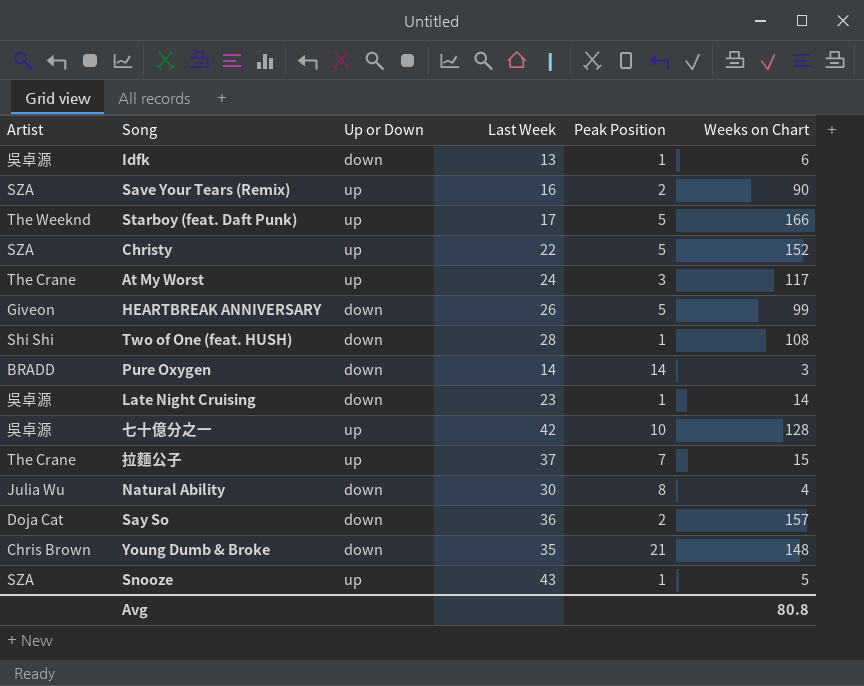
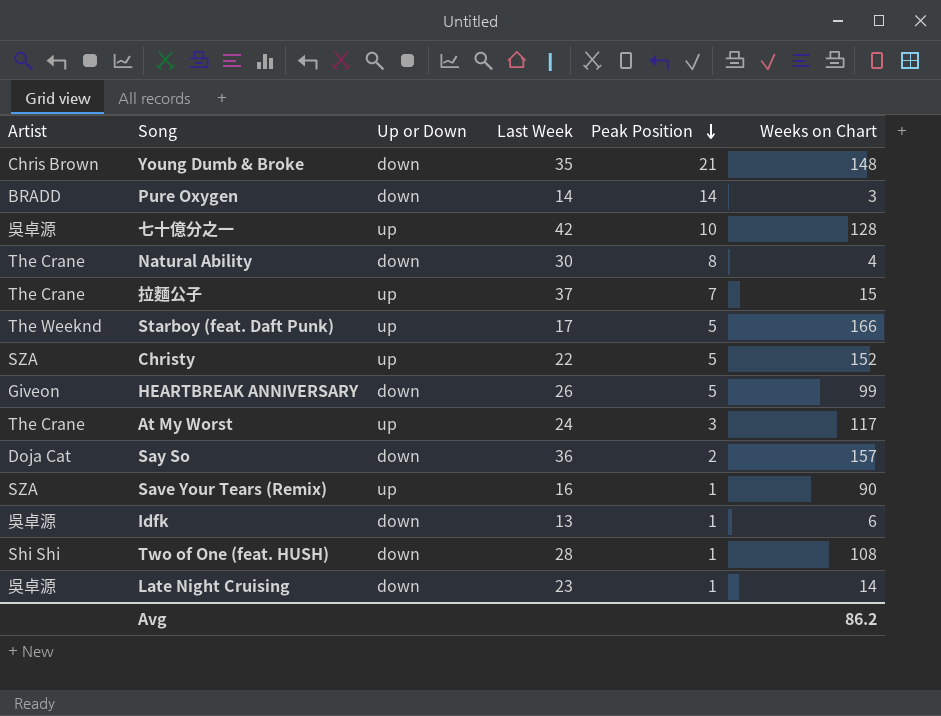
row order: none -> Peak Position descending
row Snooze: SZA | up | 43 | 1 | 5 -> none
Natural Ability | Artist: Julia Wu -> The Crane
Save Your Tears (Remix) | Peak Position: 2 -> 1
Avg | Weeks on Chart: 80.8 -> 86.2

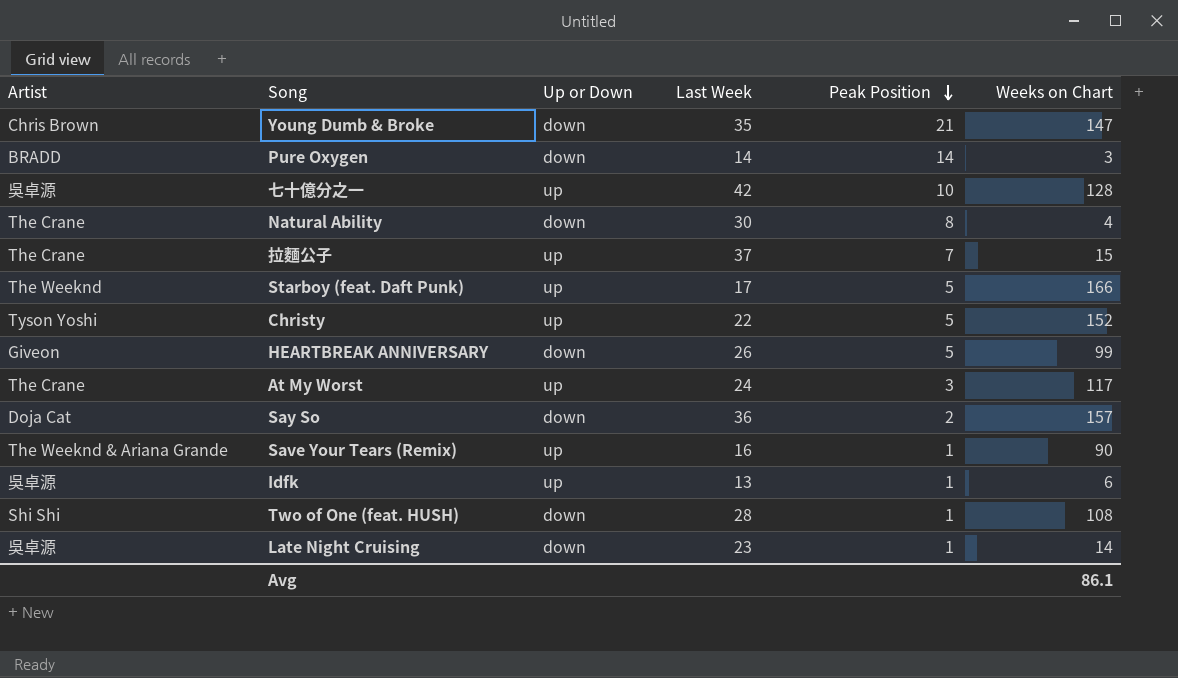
Young Dumb & Broke | Weeks on Chart: 148 -> 147
Christy | Artist: SZA -> Tyson Yoshi
Save Your Tears (Remix) | Artist: SZA -> The Weeknd & Ariana Grande
Idfk | Up or Down: down -> up
Avg | Weeks on Chart: 86.2 -> 86.1

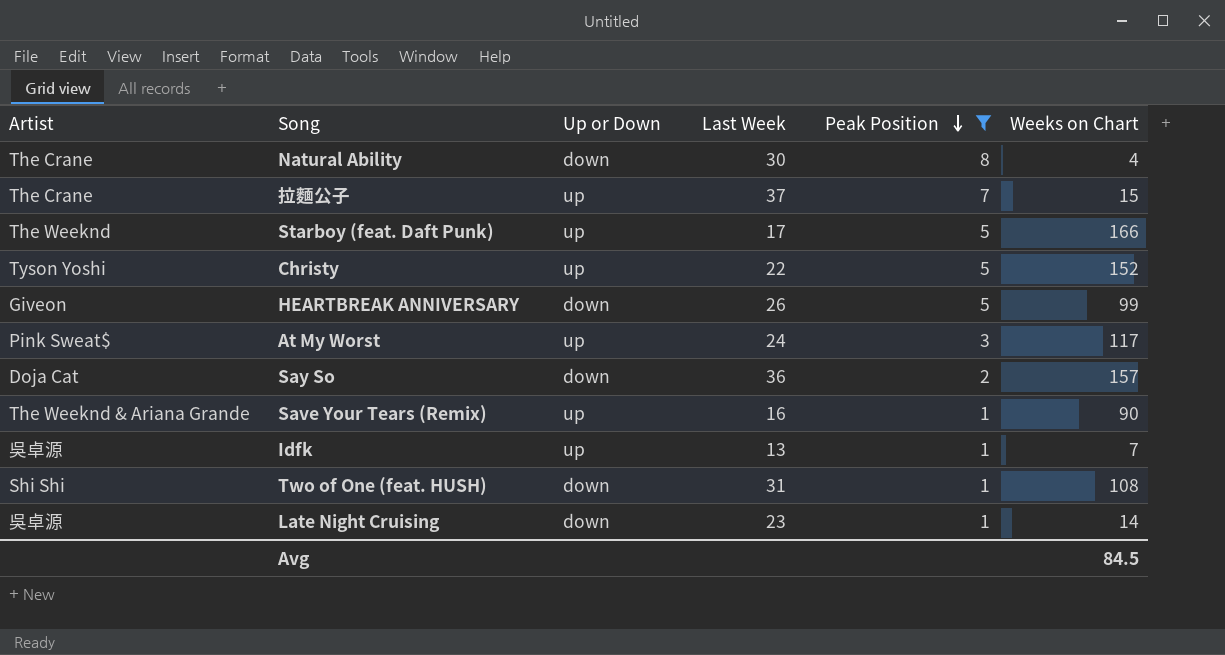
filter: none -> Peak Position <= 8
At My Worst | Artist: The Crane -> Pink Sweat$
Idfk | Weeks on Chart: 6 -> 7
Two of One (feat. HUSH) | Last Week: 28 -> 31
Avg | Weeks on Chart: 86.1 -> 84.5

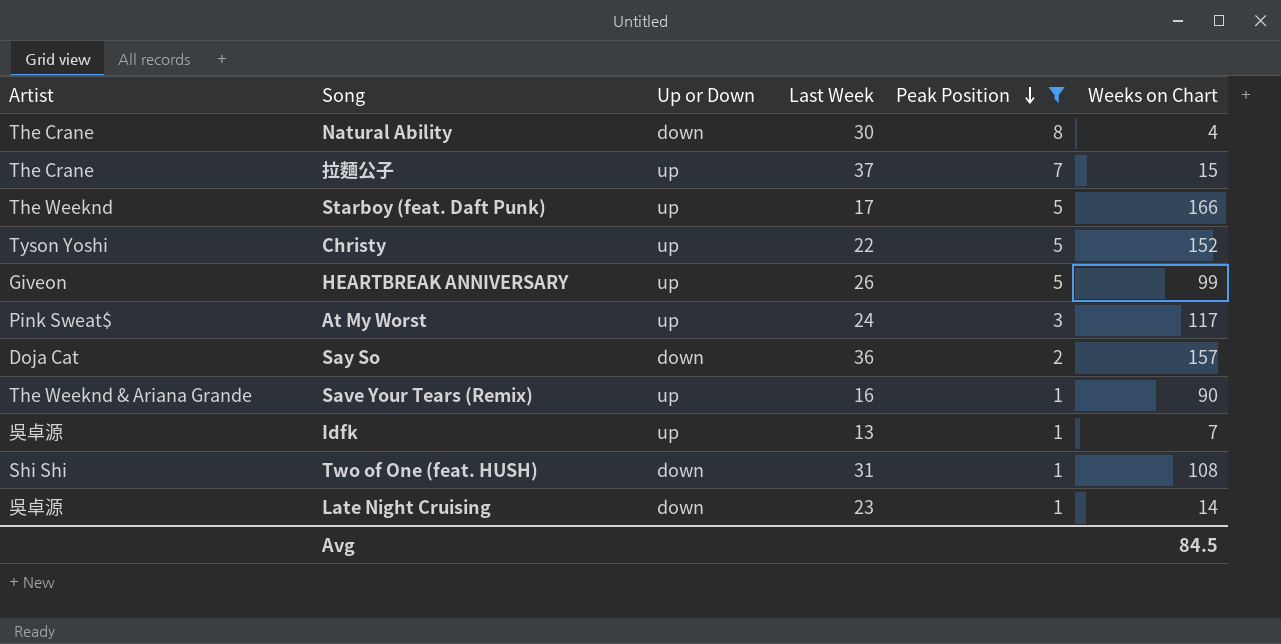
HEARTBREAK ANNIVERSARY | Up or Down: down -> up

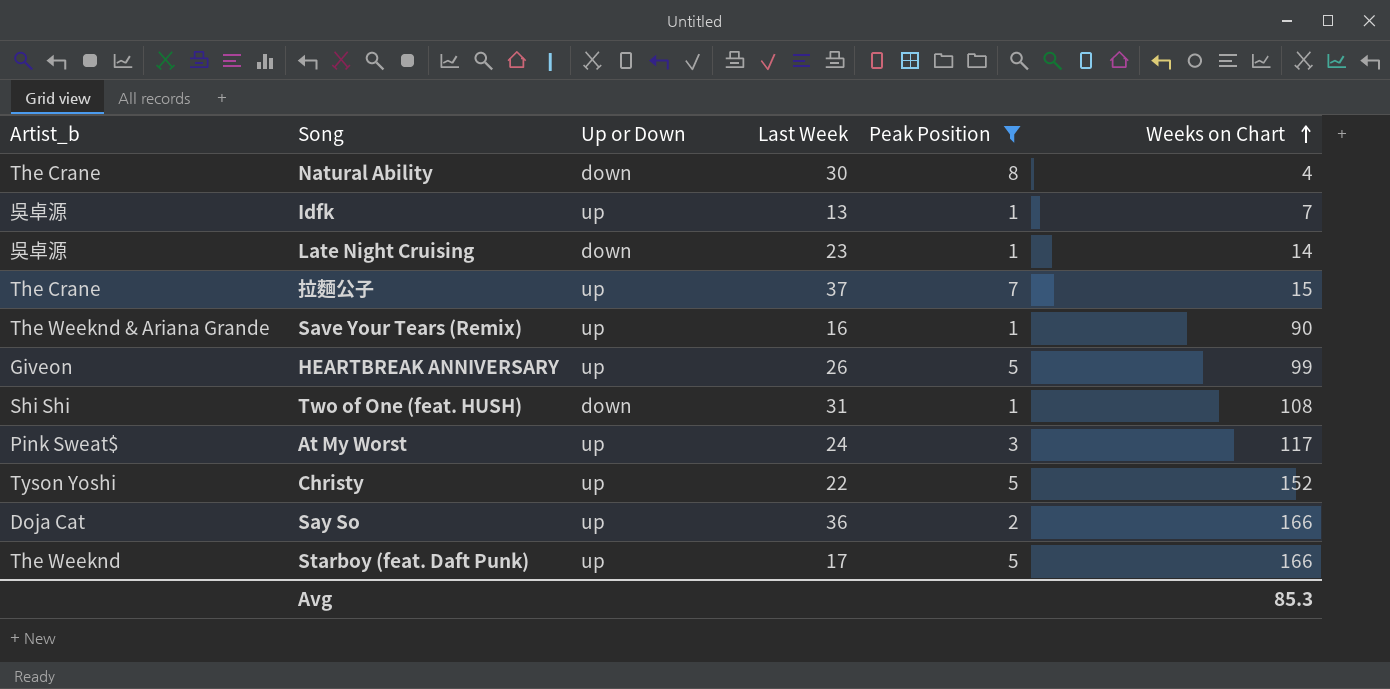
row order: Peak Position descending -> Weeks on Chart ascending
column name: Artist -> Artist_b
Say So | Up or Down: down -> up
Say So | Weeks on Chart: 157 -> 166
Avg | Weeks on Chart: 84.5 -> 85.3

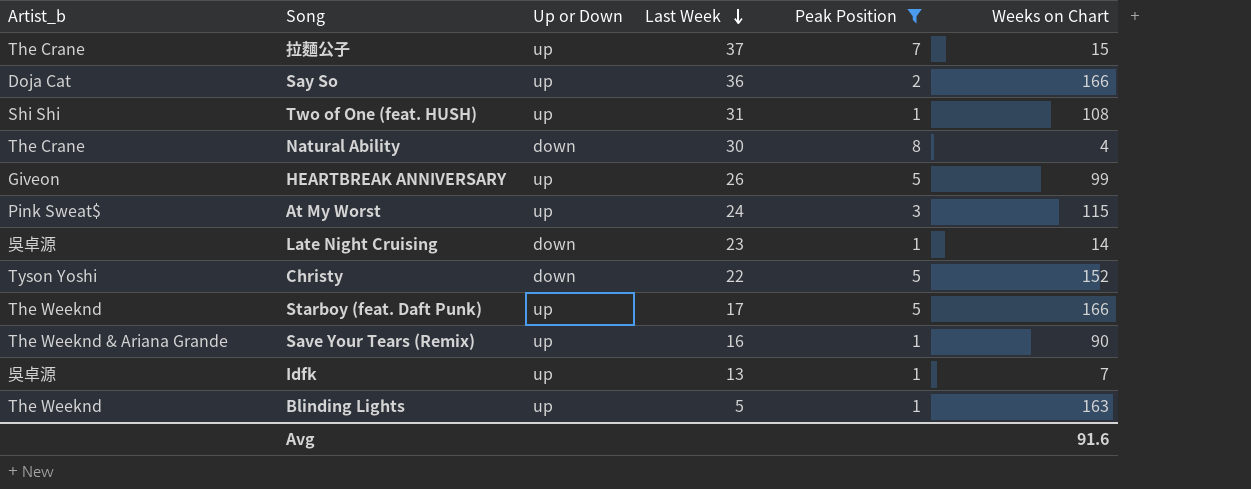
row order: Weeks on Chart ascending -> Last Week descending
Two of One (feat. HUSH) | Up or Down: down -> up
At My Worst | Weeks on Chart: 117 -> 115
Christy | Up or Down: up -> down
row Blinding Lights: none -> The Weeknd | up | 5 | 1 | 163
Avg | Weeks on Chart: 85.3 -> 91.6

